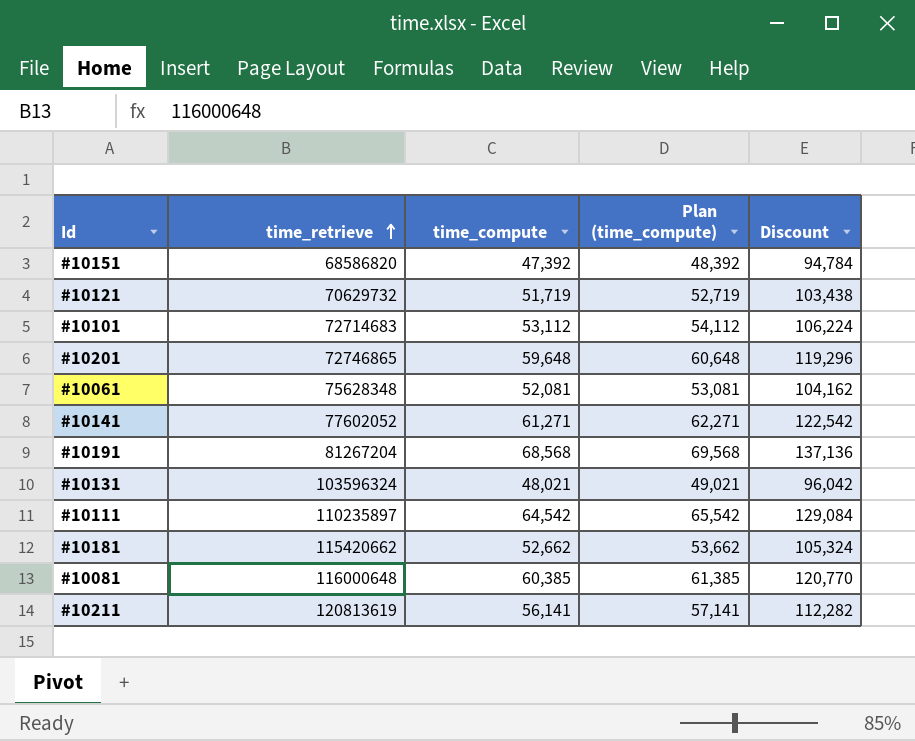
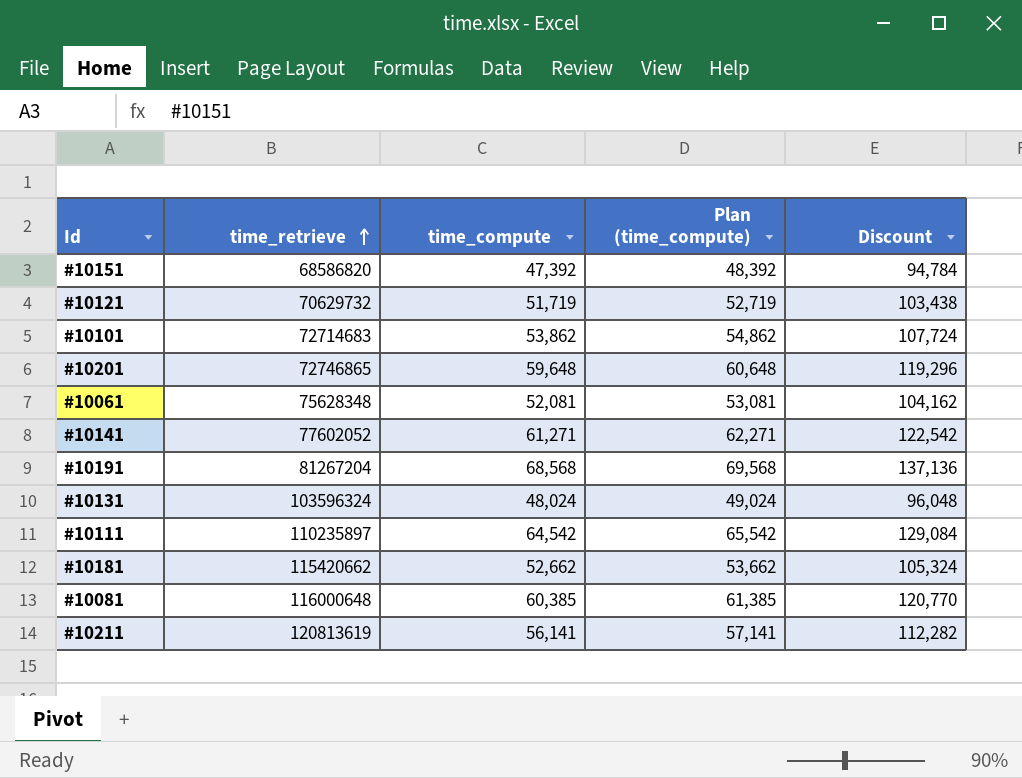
#10101 | time_compute: 53,112 -> 53,862
#10101 | Plan (time_compute): 54,112 -> 54,862
#10101 | Discount: 106,224 -> 107,724
#10131 | time_compute: 48,021 -> 48,024
#10131 | Plan (time_compute): 49,021 -> 49,024
#10131 | Discount: 96,042 -> 96,048

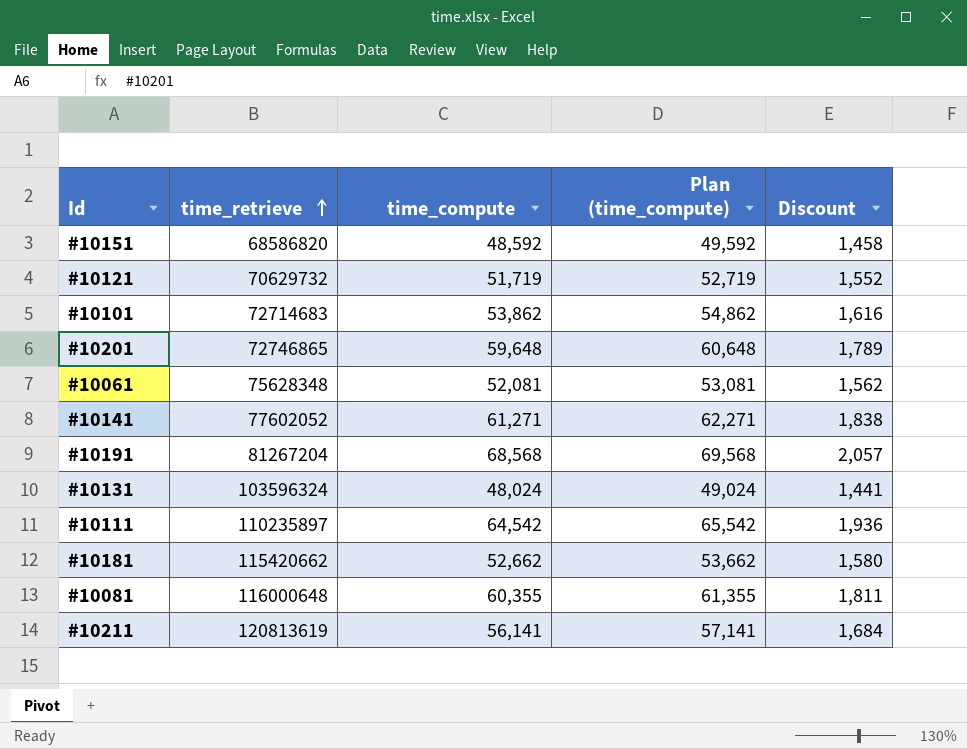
column Discount | formula: [time_compute] * 2 -> [time_compute] * 0.03
#10151 | time_compute: 47,392 -> 48,592
#10151 | Plan (time_compute): 48,392 -> 49,592
#10081 | time_compute: 60,385 -> 60,355
#10081 | Plan (time_compute): 61,385 -> 61,355

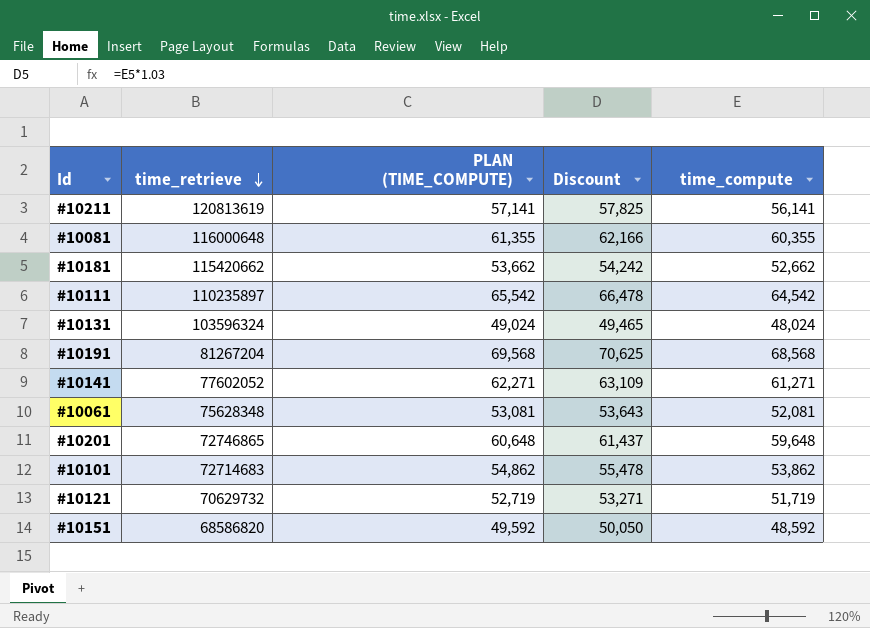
row order: time_retrieve ascending -> time_retrieve descending
column name: Plan (time_compute) -> PLAN (TIME_COMPUTE)
column Discount | formula: [time_compute] * 0.03 -> [time_compute] * 1.03
column time_compute | position: 3 -> 5

